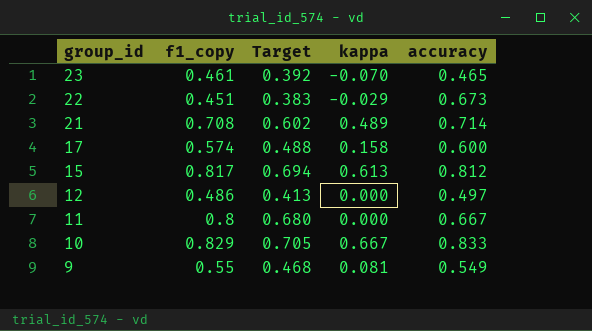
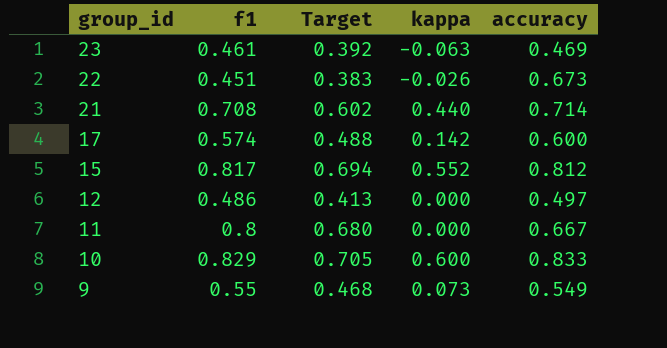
column name: f1_copy -> f1
23 | kappa: -0.070 -> -0.063
23 | accuracy: 0.465 -> 0.469
22 | kappa: -0.029 -> -0.026
21 | kappa: 0.489 -> 0.440
17 | kappa: 0.158 -> 0.142
15 | kappa: 0.613 -> 0.552
10 | kappa: 0.667 -> 0.600
9 | kappa: 0.081 -> 0.073

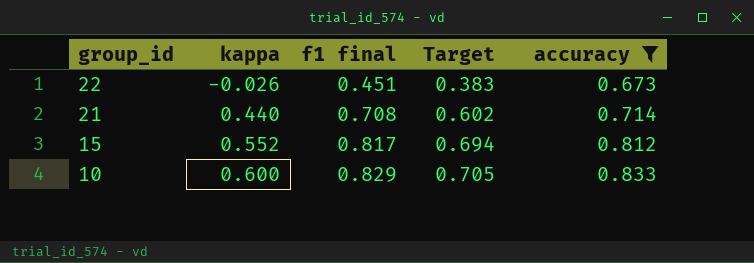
filter: none -> accuracy >= 0.673
column kappa | position: 4 -> 2
column name: f1 -> f1 final

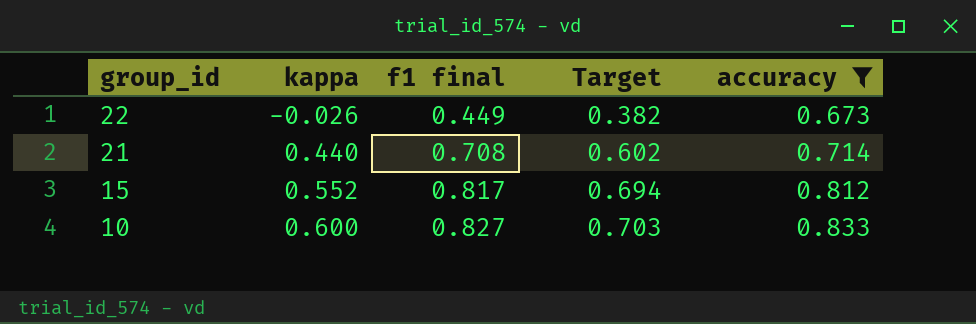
22 | f1 final: 0.451 -> 0.449
22 | Target: 0.383 -> 0.382
10 | f1 final: 0.829 -> 0.827
10 | Target: 0.705 -> 0.703

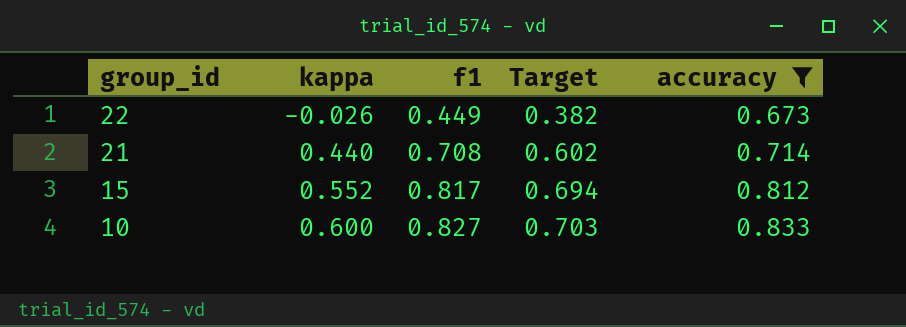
column name: f1 final -> f1

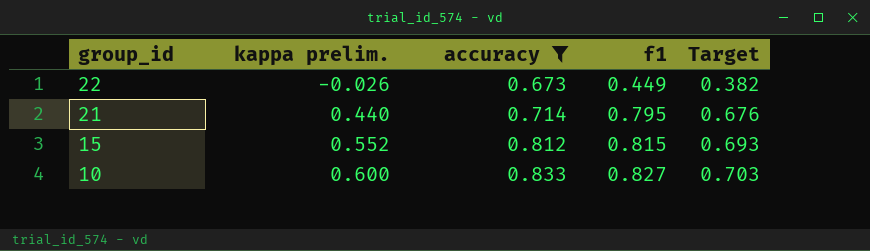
column name: kappa -> kappa prelim.
column accuracy | position: 5 -> 3
21 | f1: 0.708 -> 0.795
21 | Target: 0.602 -> 0.676
15 | f1: 0.817 -> 0.815
15 | Target: 0.694 -> 0.693

